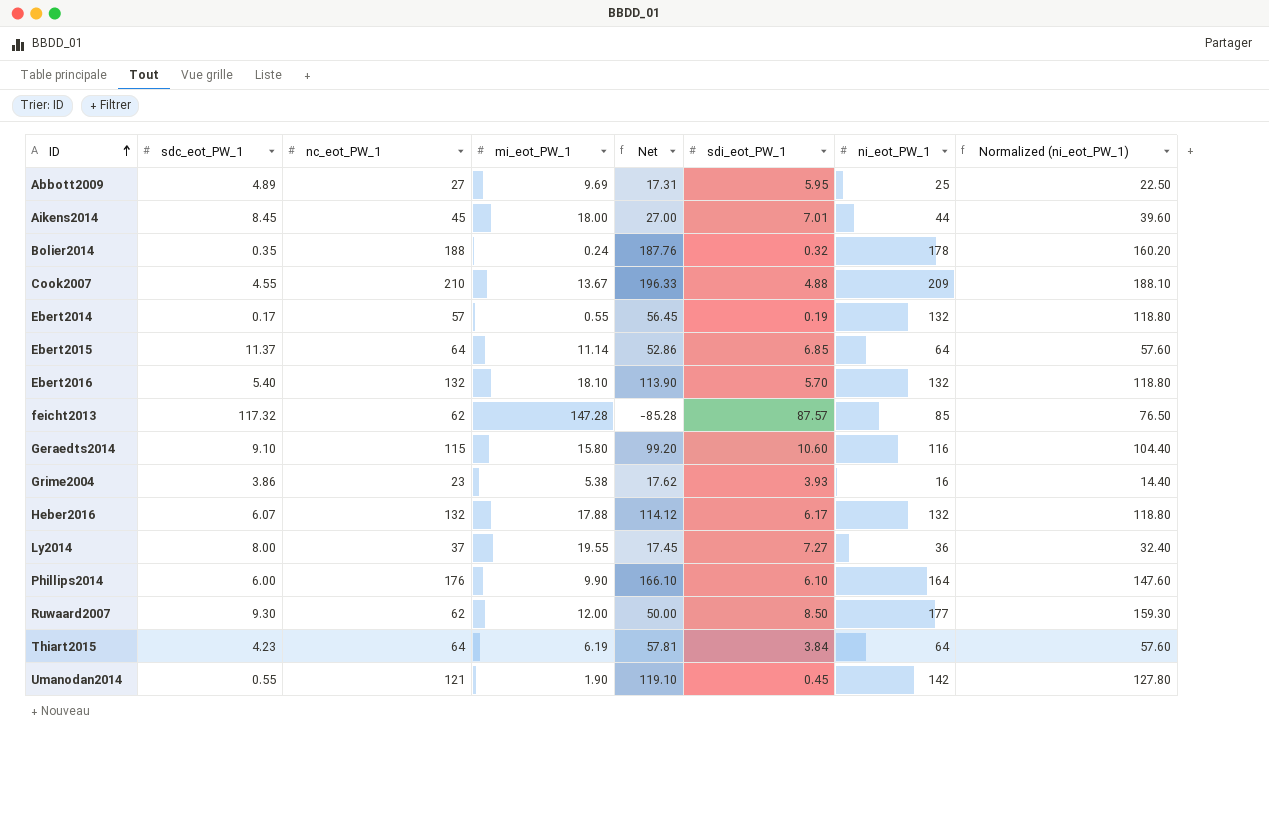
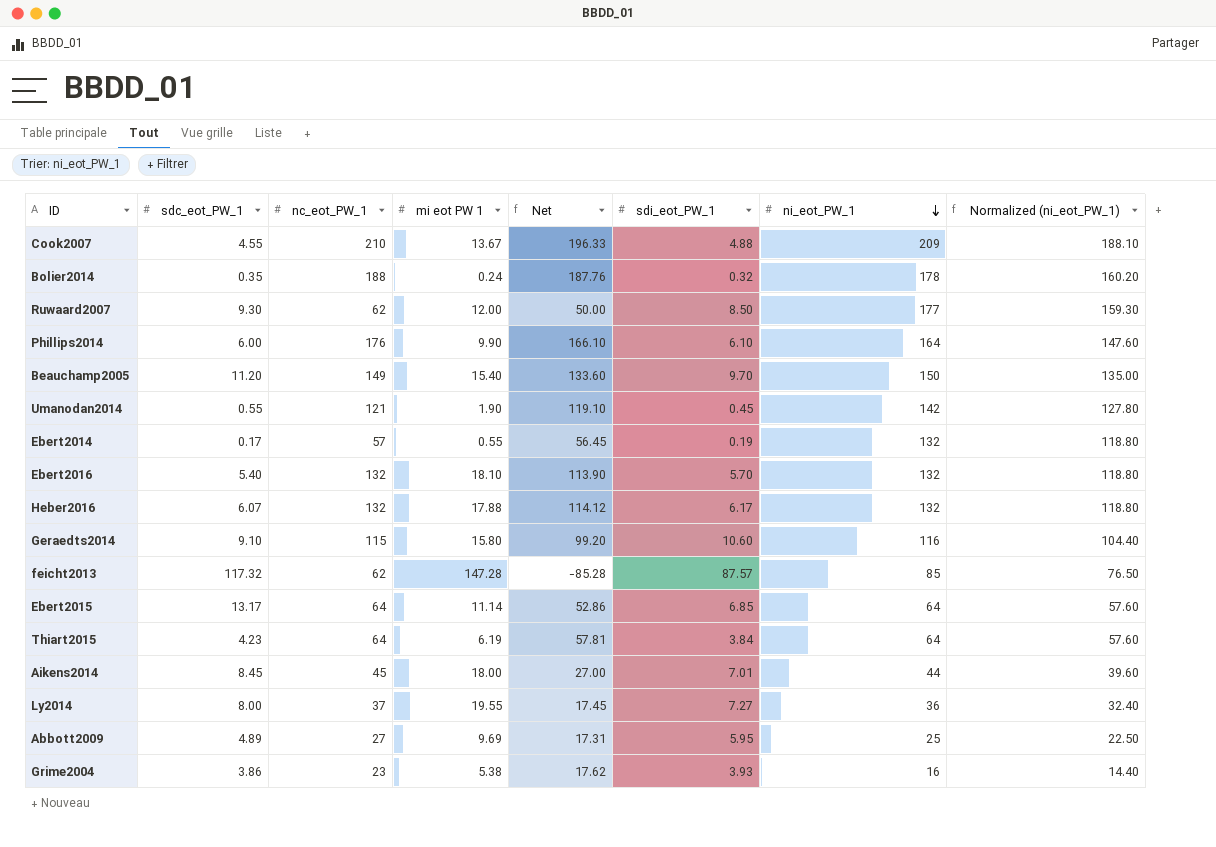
row order: ID ascending -> ni_eot_PW_1 descending
column name: mi_eot_PW_1 -> mi eot PW 1
row Beauchamp2005: none -> 11.20 | 149 | 15.40 | 133.60 | 9.70 | 150 | 135.00
Ebert2015 | sdc_eot_PW_1: 11.37 -> 13.17

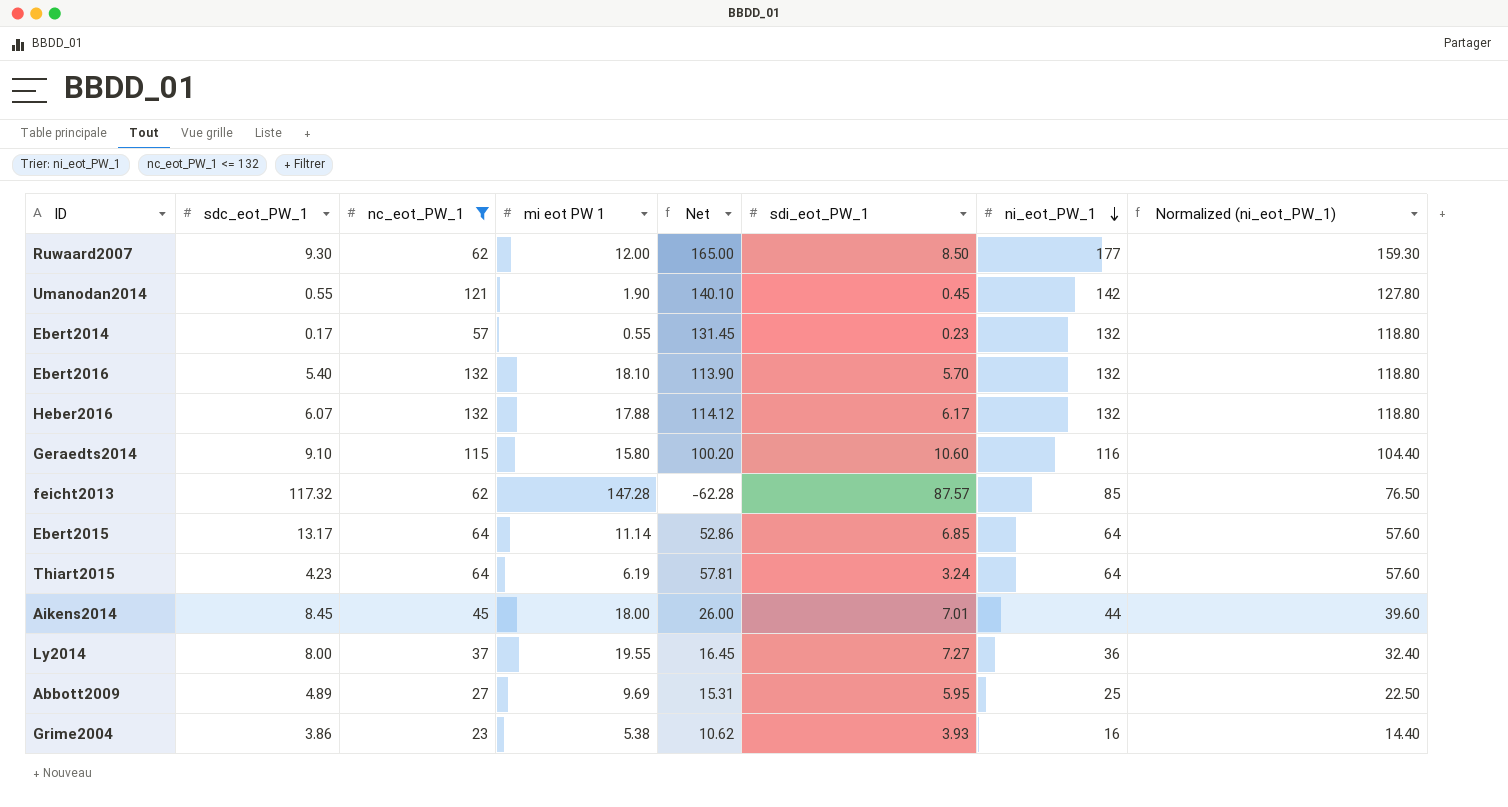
filter: none -> nc_eot_PW_1 <= 132
column Net | formula: [nc_eot_PW_1] - [mi eot PW 1] -> [ni_eot_PW_1] - [mi eot PW 1]
Ebert2014 | sdi_eot_PW_1: 0.19 -> 0.23
Thiart2015 | sdi_eot_PW_1: 3.84 -> 3.24

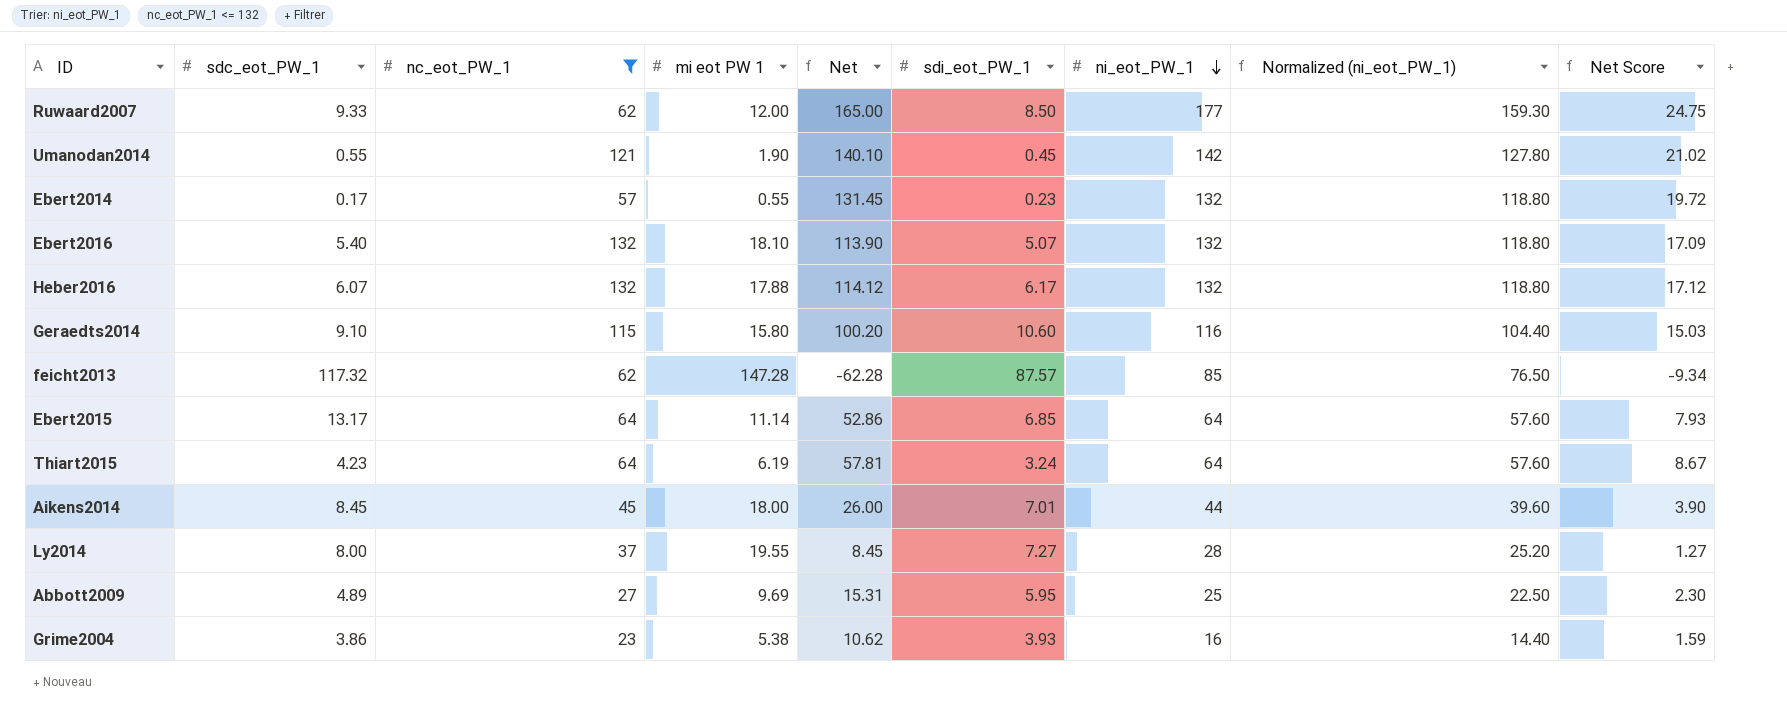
column Net Score | formula: none -> [Net] * 0.15
Ruwaard2007 | sdc_eot_PW_1: 9.30 -> 9.33
Ebert2016 | sdi_eot_PW_1: 5.70 -> 5.07
Ly2014 | Net: 16.45 -> 8.45
Ly2014 | ni_eot_PW_1: 36 -> 28
Ly2014 | Normalized (ni_eot_PW_1): 32.40 -> 25.20

